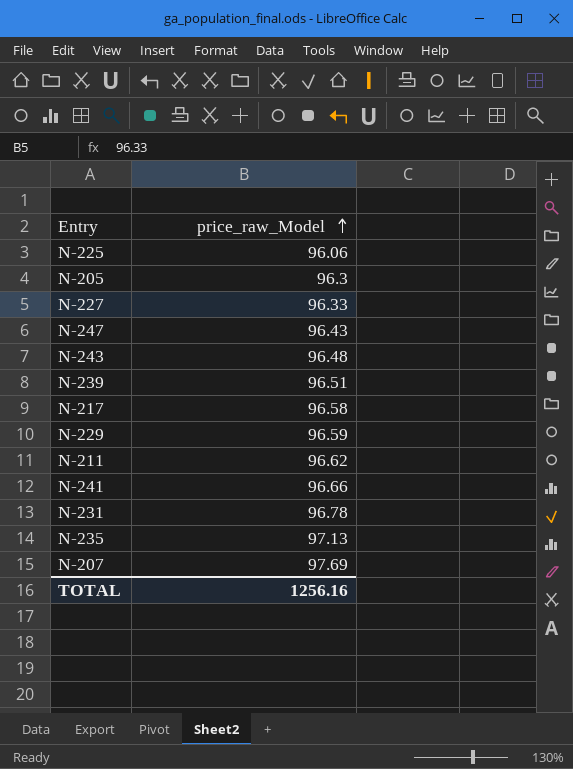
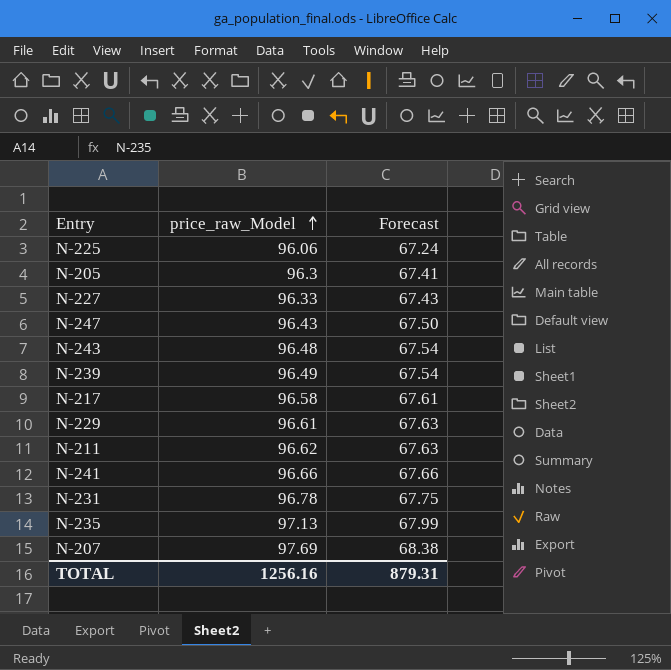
column Forecast | formula: none -> [price_raw_Model] * 0.7
N-239 | price_raw_Model: 96.51 -> 96.49
N-229 | price_raw_Model: 96.59 -> 96.61

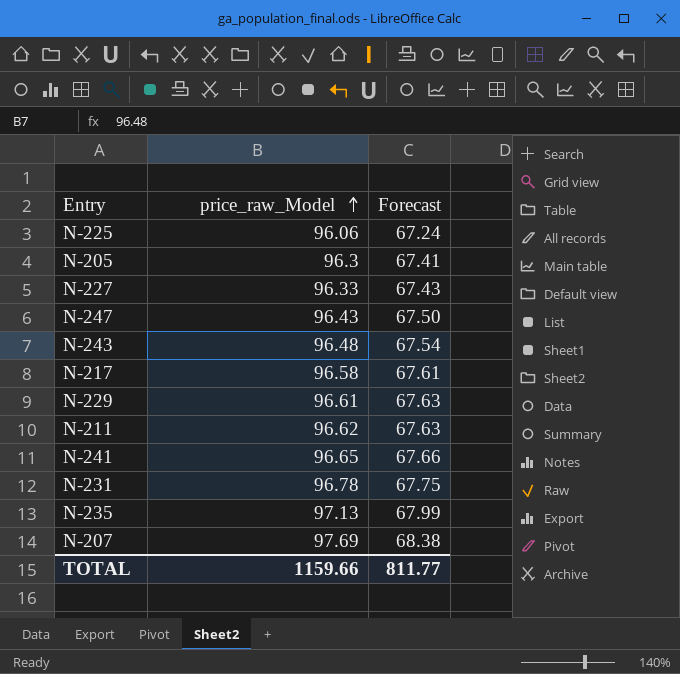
row N-239: 96.49 | 67.54 -> none
N-241 | price_raw_Model: 96.66 -> 96.65
TOTAL | price_raw_Model: 1256.16 -> 1159.66
TOTAL | Forecast: 879.31 -> 811.77

